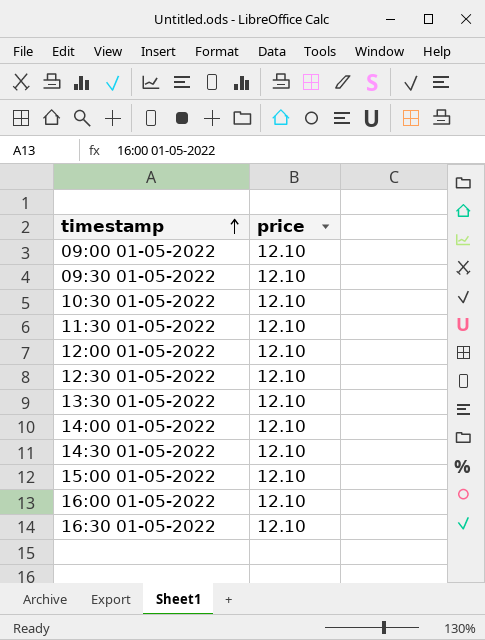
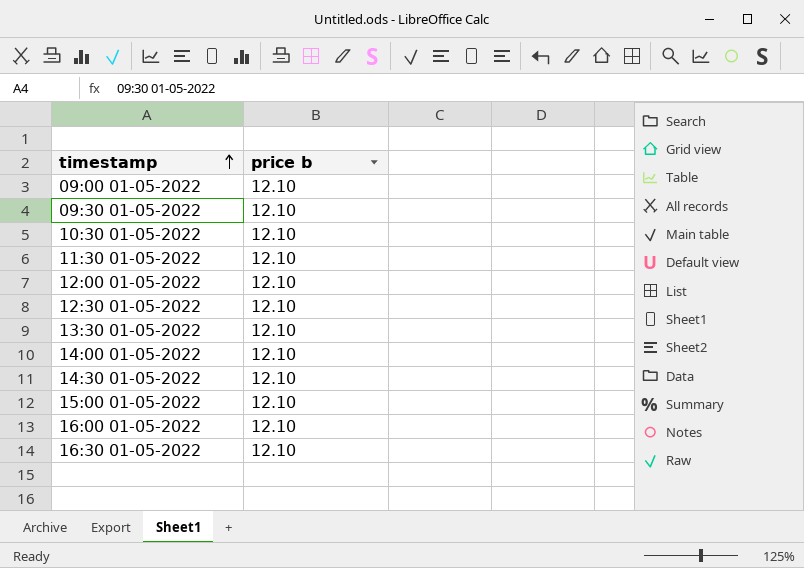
column name: price -> price b

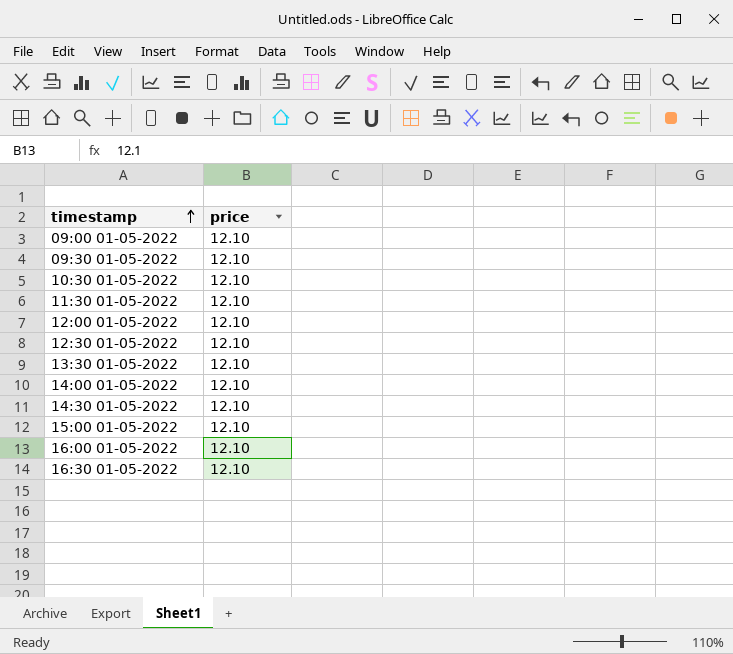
column name: price b -> price

